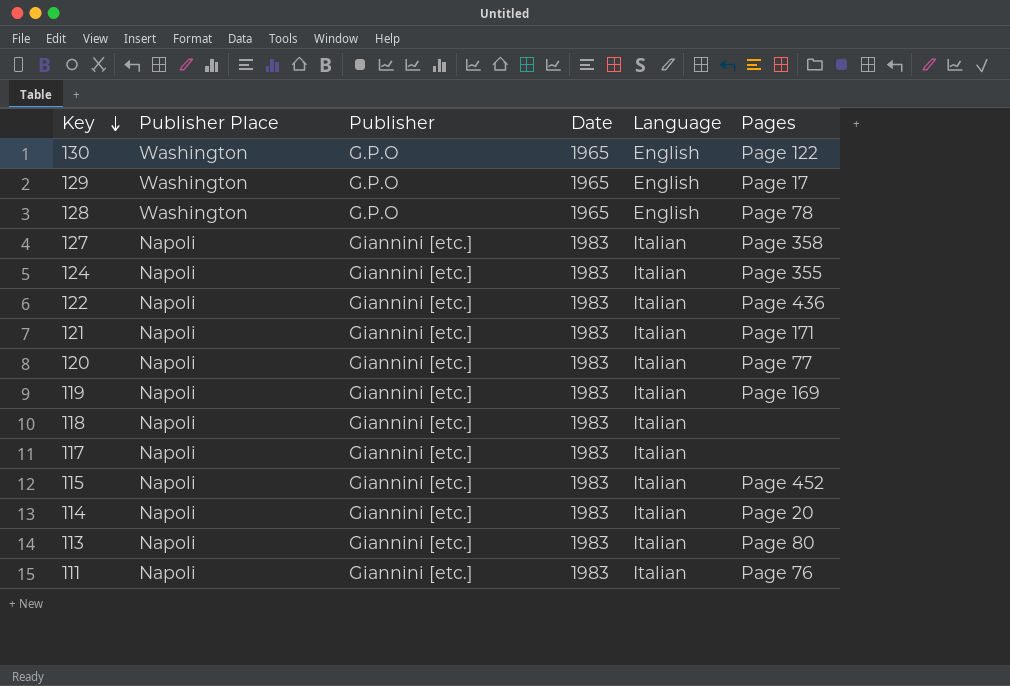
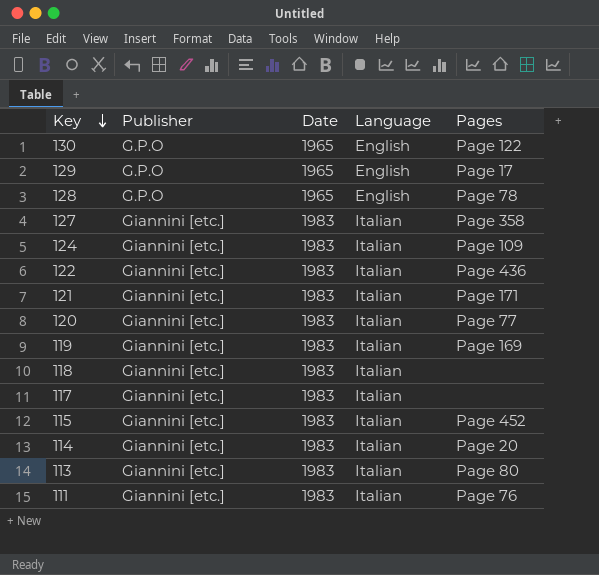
column Publisher Place | position: 2 -> none
124 | Pages: Page 355 -> Page 109

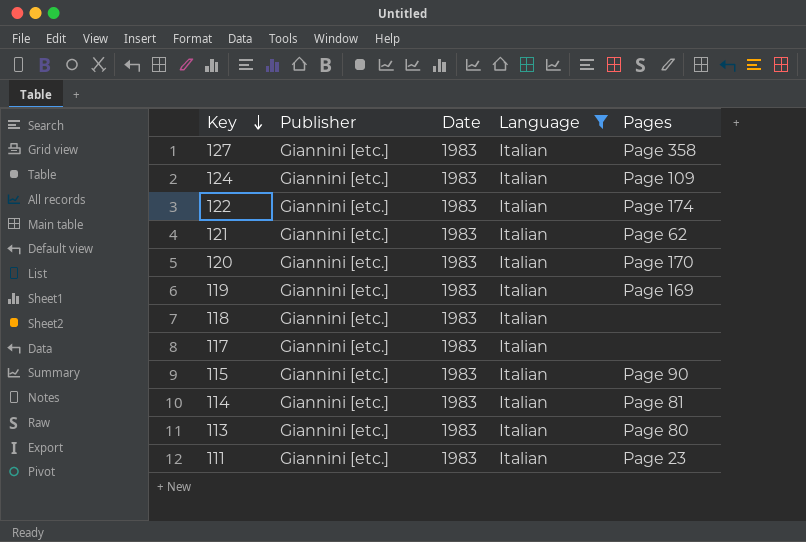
filter: none -> Language = Italian
122 | Pages: Page 436 -> Page 174
121 | Pages: Page 171 -> Page 62
120 | Pages: Page 77 -> Page 170
115 | Pages: Page 452 -> Page 90
114 | Pages: Page 20 -> Page 81
111 | Pages: Page 76 -> Page 23

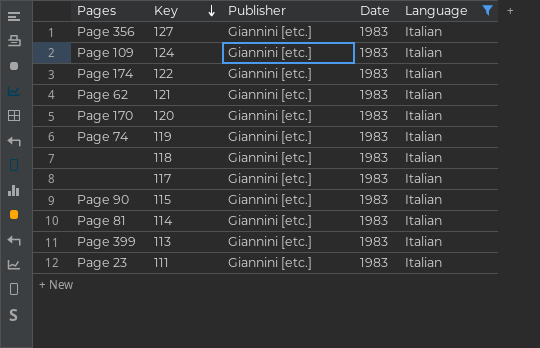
column Pages | position: 5 -> 1
127 | Pages: Page 358 -> Page 356
119 | Pages: Page 169 -> Page 74
113 | Pages: Page 80 -> Page 399

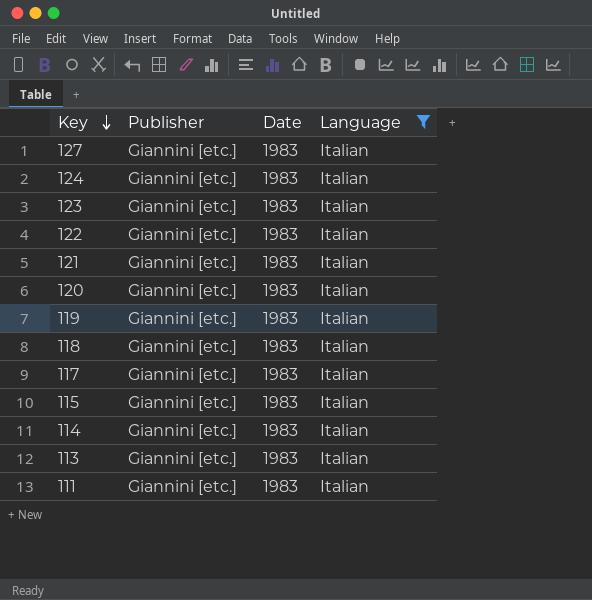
column Pages | position: 1 -> none
row 123: none -> Giannini [etc.] | 1983 | Italian

